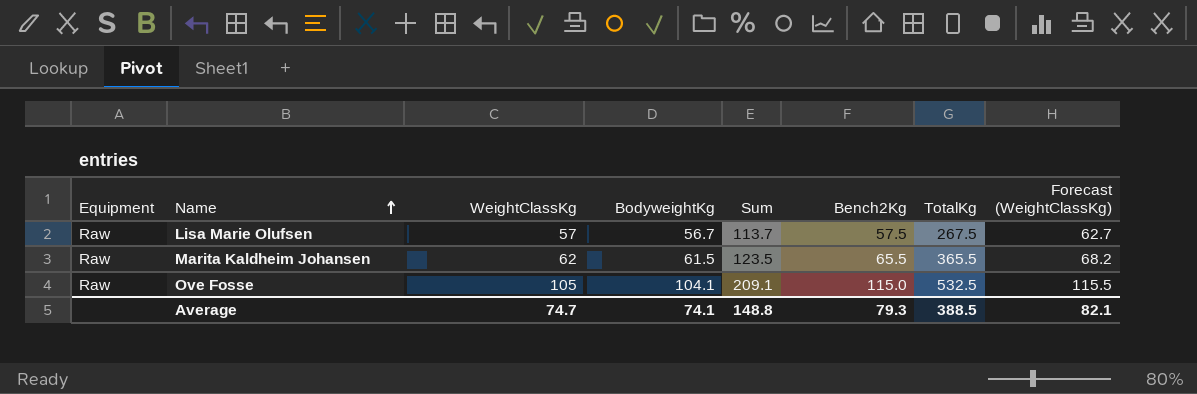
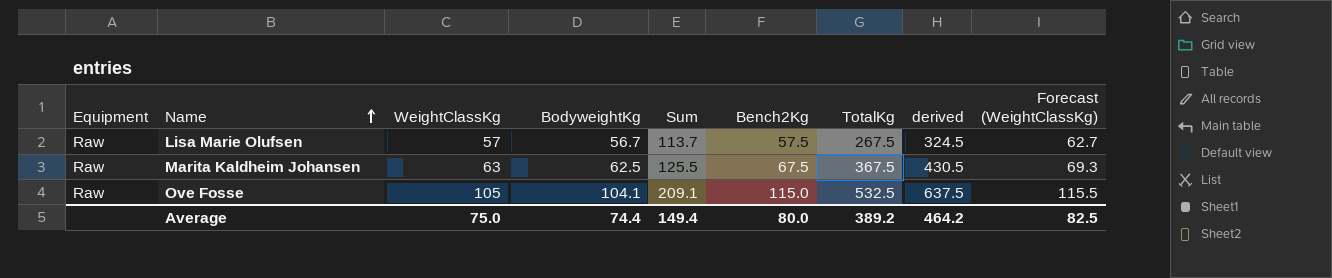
column derived | formula: none -> [WeightClassKg] + [TotalKg]
Marita Kaldheim Johansen | WeightClassKg: 62 -> 63
Marita Kaldheim Johansen | BodyweightKg: 61.5 -> 62.5
Marita Kaldheim Johansen | Sum: 123.5 -> 125.5
Marita Kaldheim Johansen | Bench2Kg: 65.5 -> 67.5
Marita Kaldheim Johansen | TotalKg: 365.5 -> 367.5
Marita Kaldheim Johansen | Forecast (WeightClassKg): 68.2 -> 69.3
Average | WeightClassKg: 74.7 -> 75.0
Average | BodyweightKg: 74.1 -> 74.4
Average | Sum: 148.8 -> 149.4
Average | Bench2Kg: 79.3 -> 80.0
Average | TotalKg: 388.5 -> 389.2
Average | Forecast (WeightClassKg): 82.1 -> 82.5

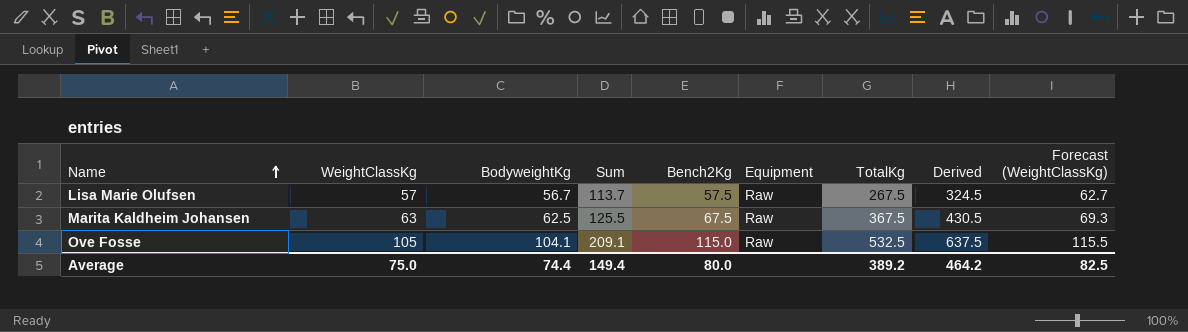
column Equipment | position: 1 -> 6
column name: derived -> Derived

